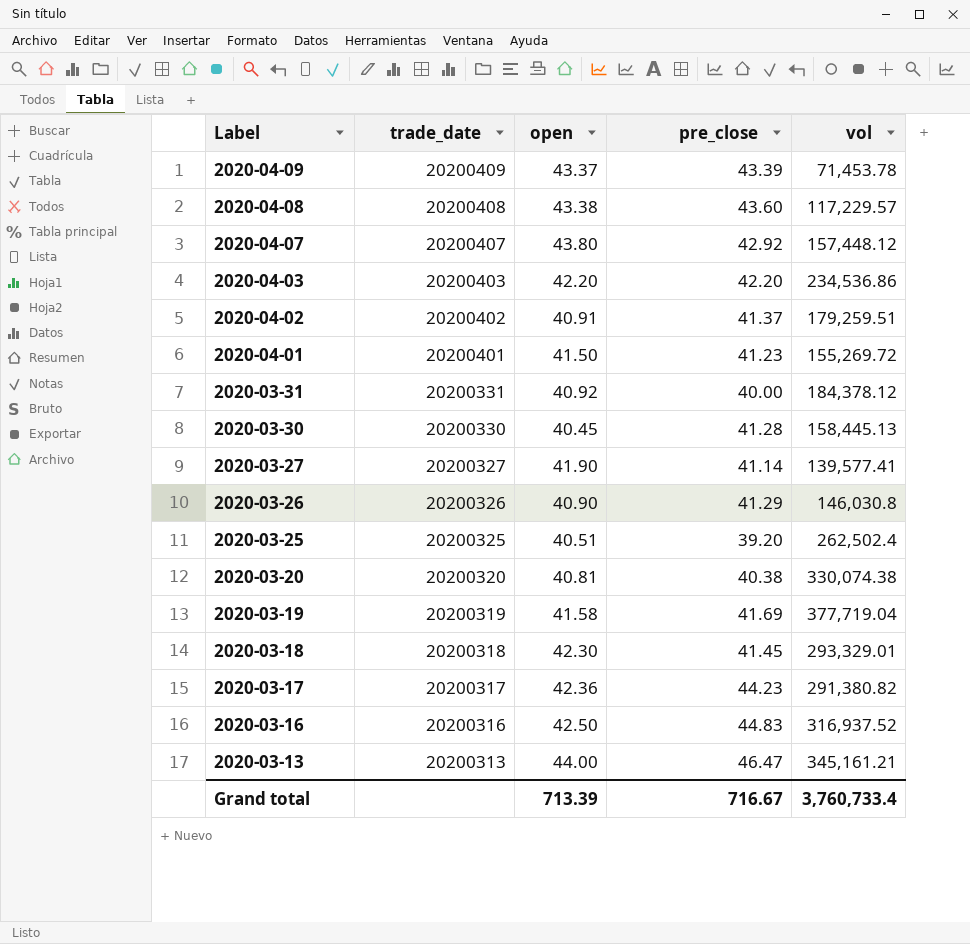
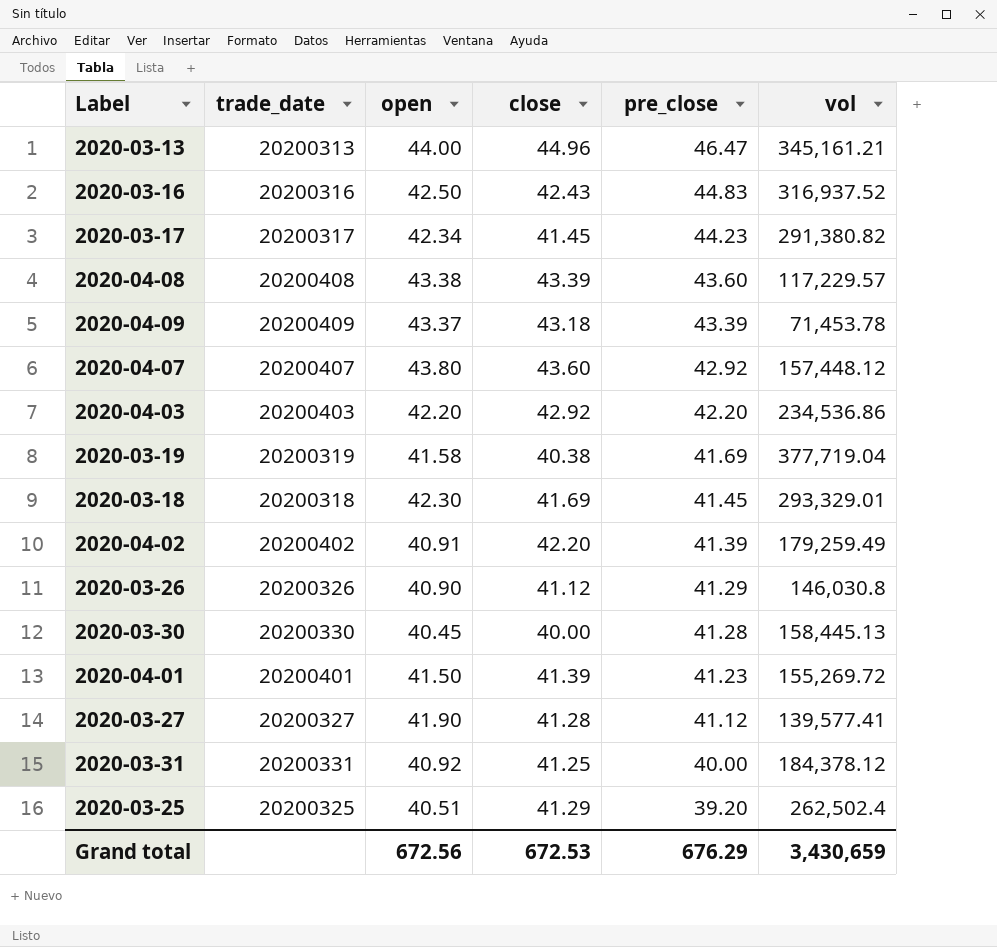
row order: Label descending -> pre_close descending
column close | position: none -> 4
row 2020-03-20: 20200320 | 40.81 | 40.38 | 330,074.38 -> none
2020-03-17 | open: 42.36 -> 42.34
2020-04-02 | pre_close: 41.37 -> 41.39
2020-04-02 | vol: 179,259.51 -> 179,259.49
2020-03-27 | pre_close: 41.14 -> 41.12
Grand total | open: 713.39 -> 672.56
Grand total | pre_close: 716.67 -> 676.29
Grand total | vol: 3,760,733.4 -> 3,430,659

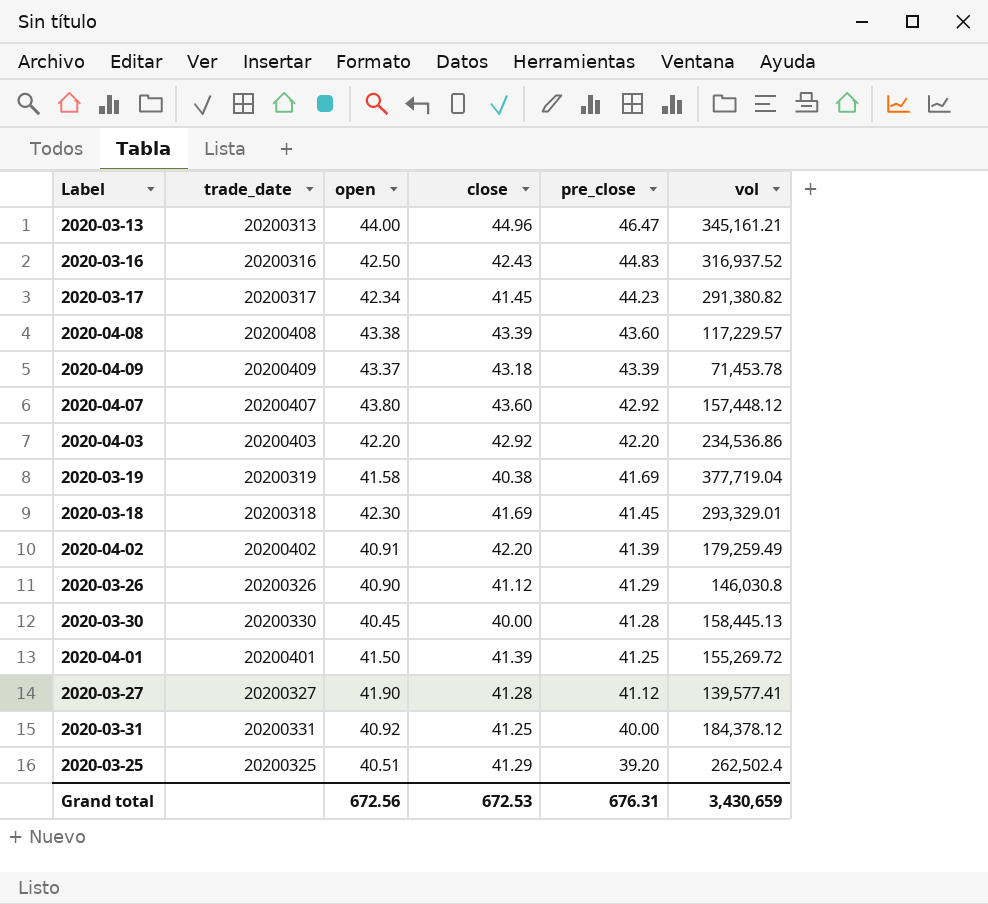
2020-04-01 | pre_close: 41.23 -> 41.25
Grand total | pre_close: 676.29 -> 676.31

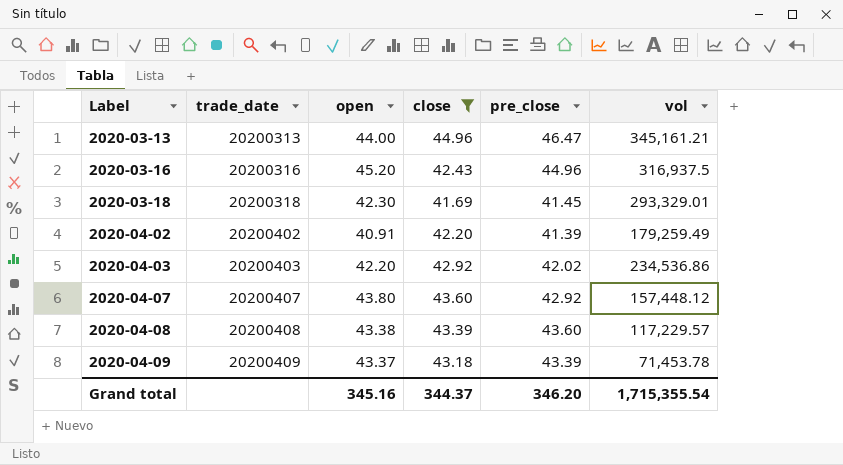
filter: none -> close >= 41.69
row order: pre_close descending -> Label ascending
2020-03-16 | open: 42.50 -> 45.20
2020-03-16 | pre_close: 44.83 -> 44.96
2020-03-16 | vol: 316,937.52 -> 316,937.5
2020-04-03 | pre_close: 42.20 -> 42.02
Grand total | open: 672.56 -> 345.16
Grand total | close: 672.53 -> 344.37
Grand total | pre_close: 676.31 -> 346.20
Grand total | vol: 3,430,659 -> 1,715,355.54

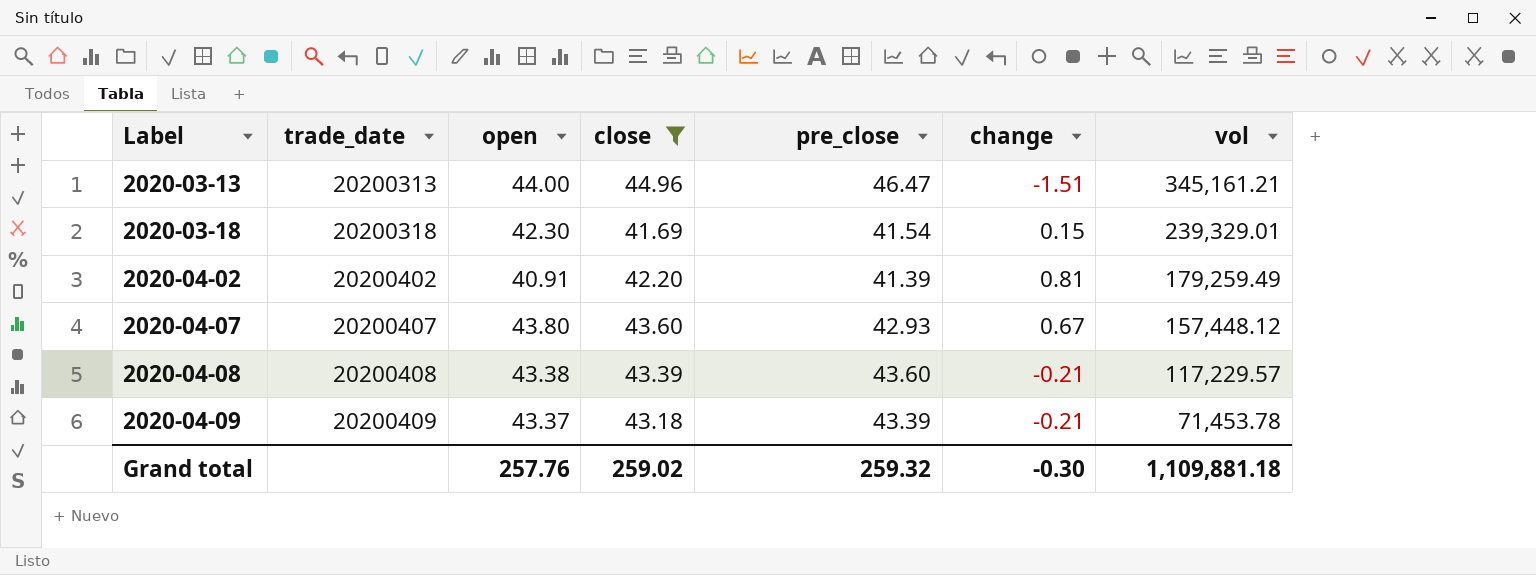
column change | formula: none -> [close] - [pre_close]
row 2020-03-16: 20200316 | 45.20 | 42.43 | 44.96 | 316,937.5 -> none
row 2020-04-03: 20200403 | 42.20 | 42.92 | 42.02 | 234,536.86 -> none
2020-03-18 | pre_close: 41.45 -> 41.54
2020-03-18 | vol: 293,329.01 -> 239,329.01
2020-04-07 | pre_close: 42.92 -> 42.93
Grand total | open: 345.16 -> 257.76
Grand total | close: 344.37 -> 259.02
Grand total | pre_close: 346.20 -> 259.32
Grand total | vol: 1,715,355.54 -> 1,109,881.18

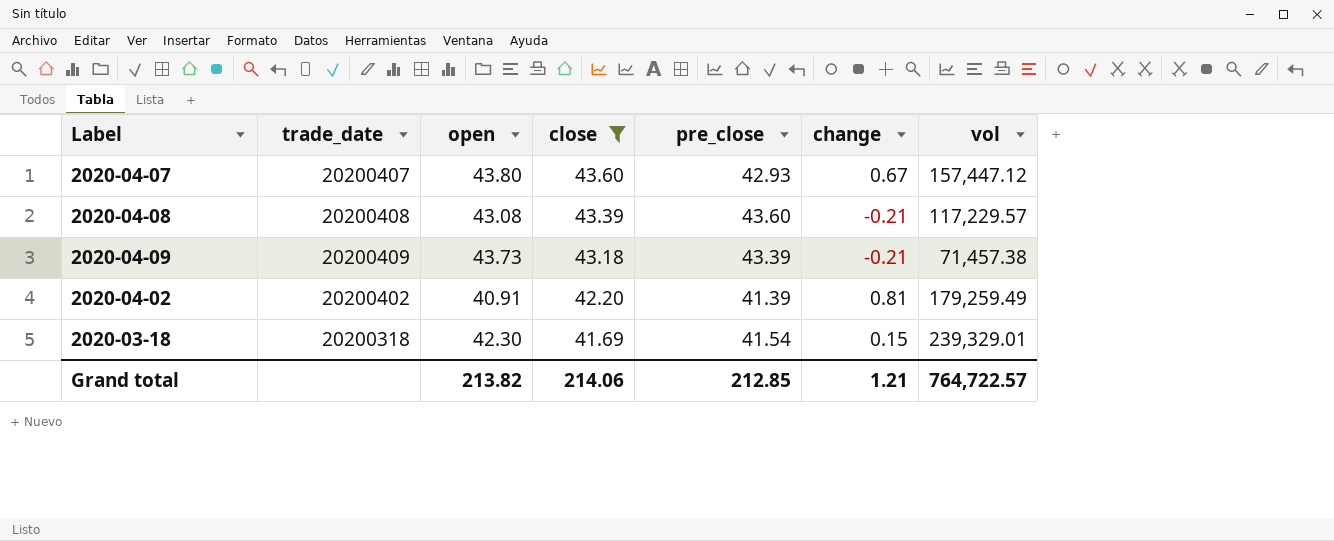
row order: Label ascending -> close descending
row 2020-03-13: 20200313 | 44.00 | 44.96 | 46.47 | -1.51 | 345,161.21 -> none
2020-04-07 | vol: 157,448.12 -> 157,447.12
2020-04-08 | open: 43.38 -> 43.08
2020-04-09 | open: 43.37 -> 43.73
2020-04-09 | vol: 71,453.78 -> 71,457.38
Grand total | open: 257.76 -> 213.82
Grand total | close: 259.02 -> 214.06
Grand total | pre_close: 259.32 -> 212.85
Grand total | change: -0.30 -> 1.21
Grand total | vol: 1,109,881.18 -> 764,722.57

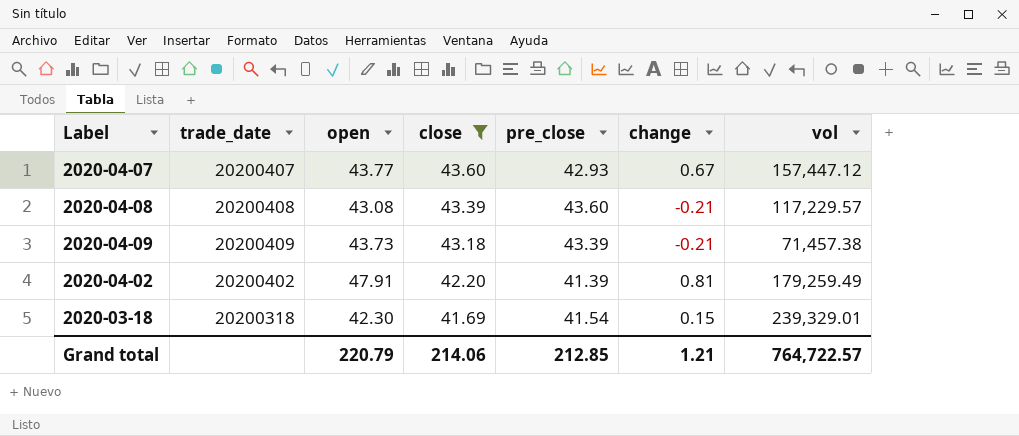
2020-04-07 | open: 43.80 -> 43.77
2020-04-02 | open: 40.91 -> 47.91
Grand total | open: 213.82 -> 220.79

